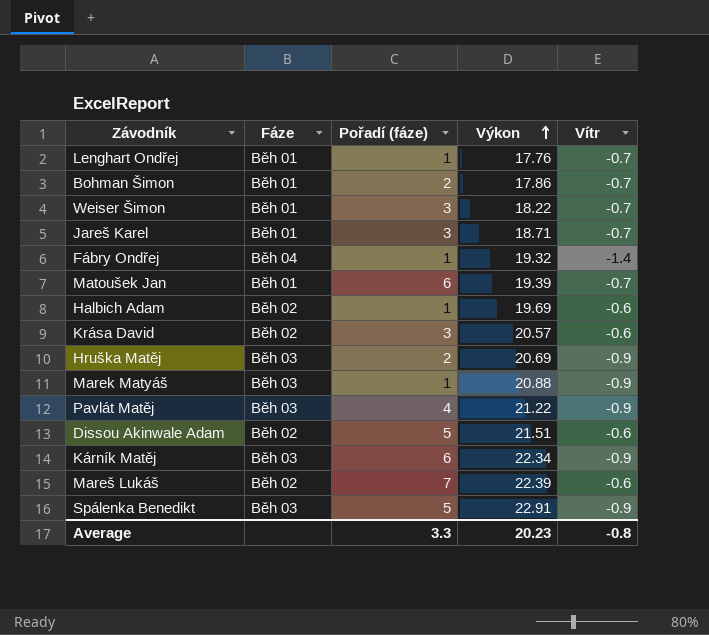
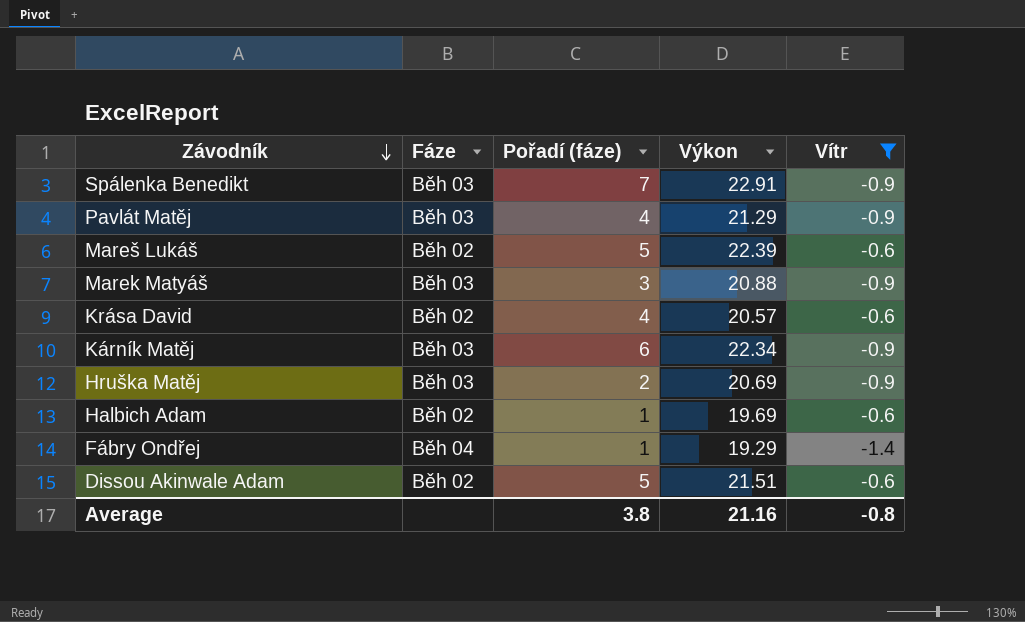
filter: none -> Vítr != -0.7
row order: Výkon ascending -> Závodník descending
Spálenka Benedikt | Pořadí (fáze): 5 -> 7
Pavlát Matěj | Výkon: 21.22 -> 21.29
Mareš Lukáš | Pořadí (fáze): 7 -> 5
Marek Matyáš | Pořadí (fáze): 1 -> 3
Krása David | Pořadí (fáze): 3 -> 4
Fábry Ondřej | Výkon: 19.32 -> 19.29
Average | Pořadí (fáze): 3.3 -> 3.8
Average | Výkon: 20.23 -> 21.16

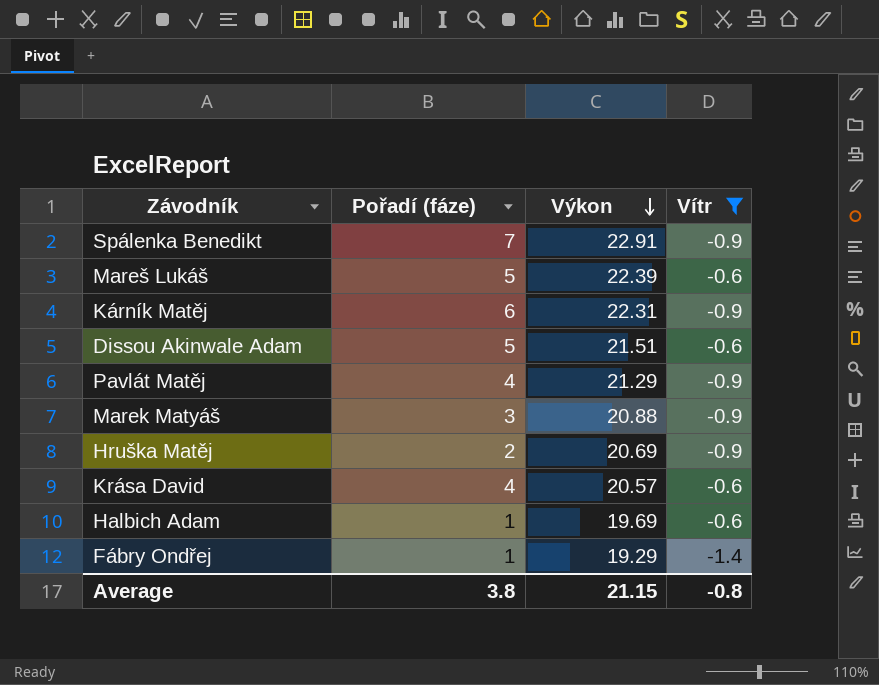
row order: Závodník descending -> Výkon descending
column Fáze | position: 2 -> none
Kárník Matěj | Výkon: 22.34 -> 22.31
Average | Výkon: 21.16 -> 21.15

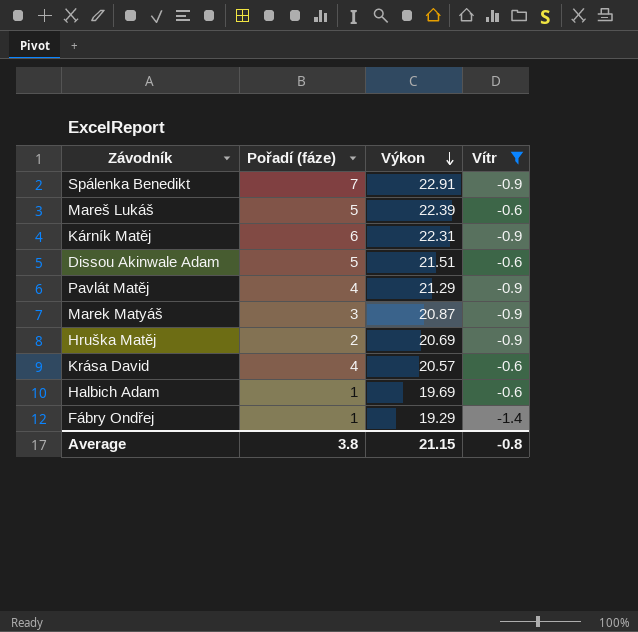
Marek Matyáš | Výkon: 20.88 -> 20.87

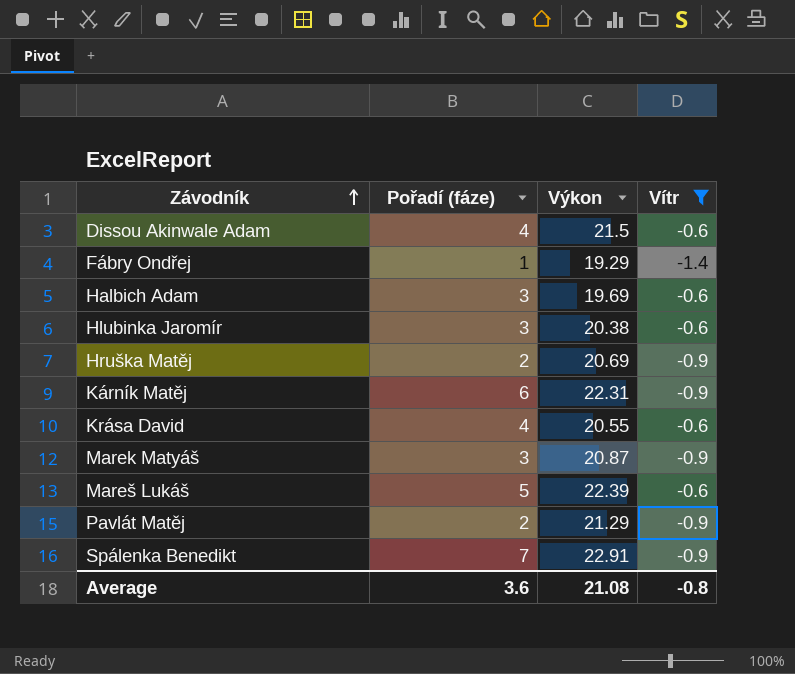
row order: Výkon descending -> Závodník ascending
Dissou Akinwale Adam | Pořadí (fáze): 5 -> 4
Dissou Akinwale Adam | Výkon: 21.51 -> 21.5
Halbich Adam | Pořadí (fáze): 1 -> 3
row Hlubinka Jaromír: none -> 3 | 20.38 | -0.6
Krása David | Výkon: 20.57 -> 20.55
Pavlát Matěj | Pořadí (fáze): 4 -> 2
Average | Pořadí (fáze): 3.8 -> 3.6
Average | Výkon: 21.15 -> 21.08

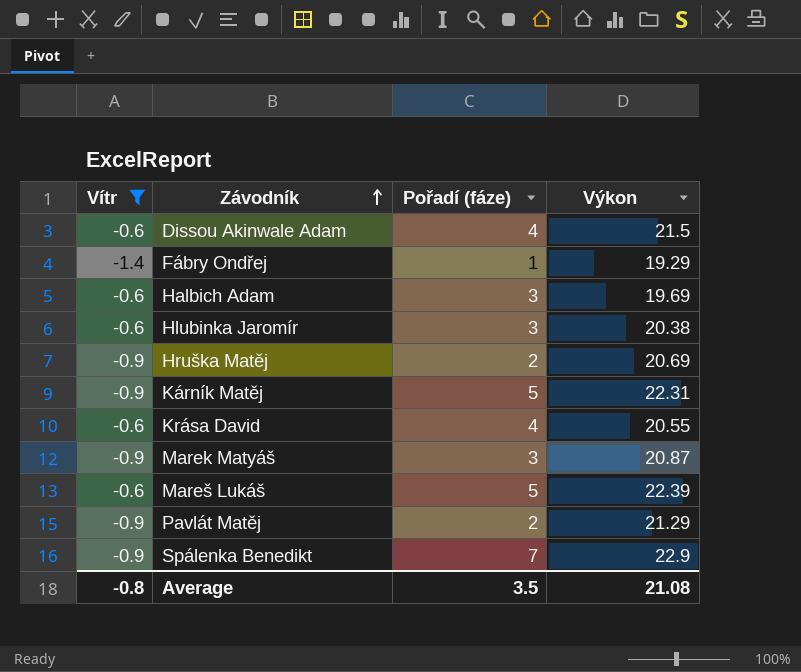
column Vítr | position: 4 -> 1
Kárník Matěj | Pořadí (fáze): 6 -> 5
Spálenka Benedikt | Výkon: 22.91 -> 22.9
Average | Pořadí (fáze): 3.6 -> 3.5

